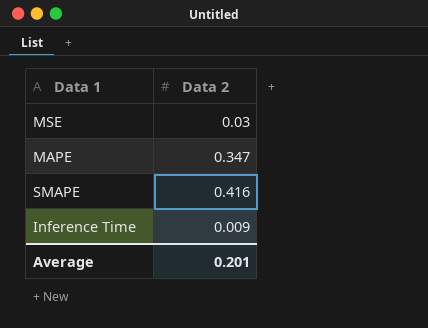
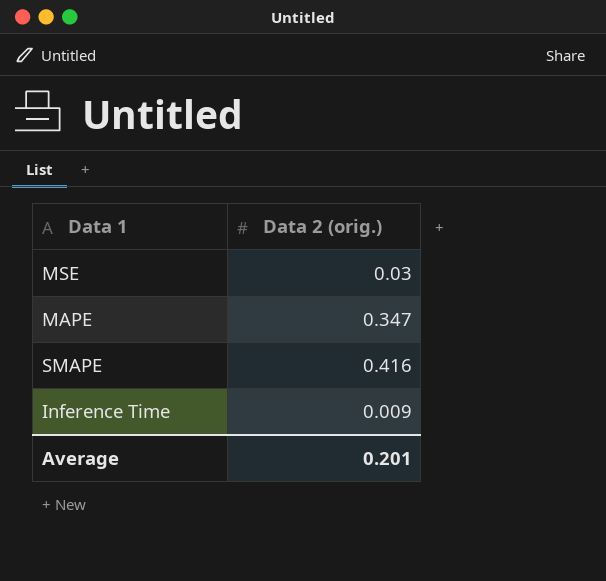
column name: Data 2 -> Data 2 (orig.)

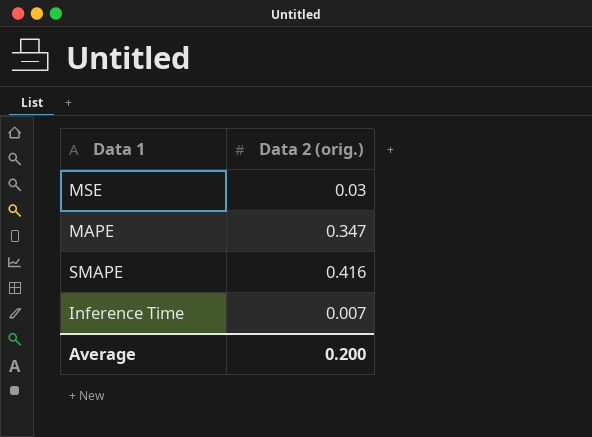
Inference Time | Data 2 (orig.): 0.009 -> 0.007
Average | Data 2 (orig.): 0.201 -> 0.200

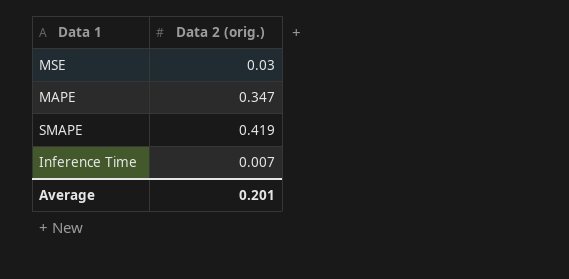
SMAPE | Data 2 (orig.): 0.416 -> 0.419
Average | Data 2 (orig.): 0.200 -> 0.201

